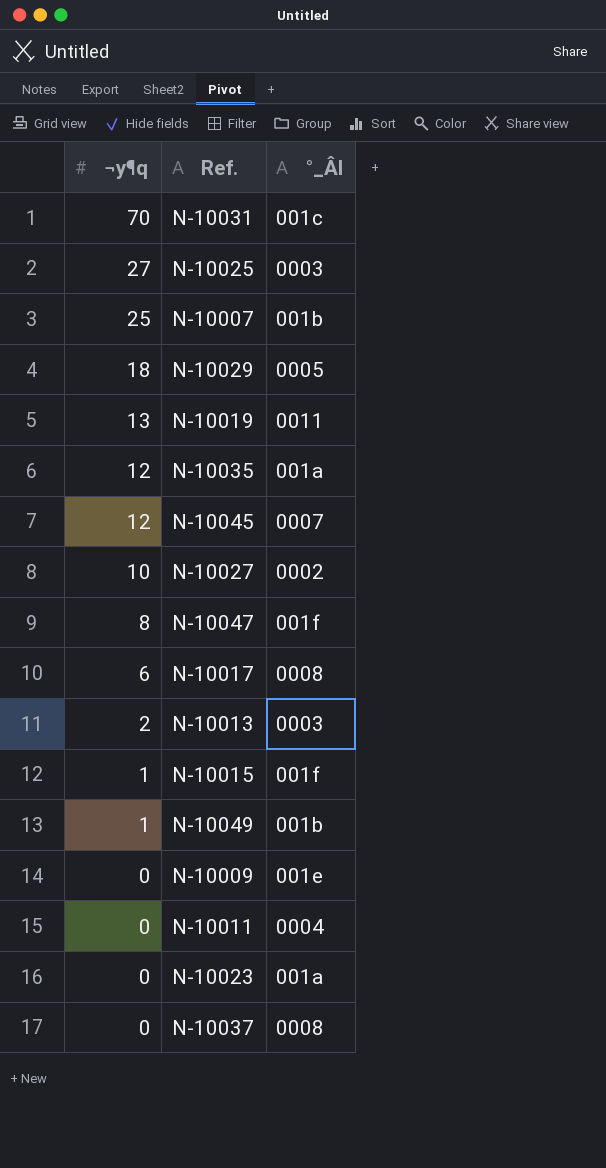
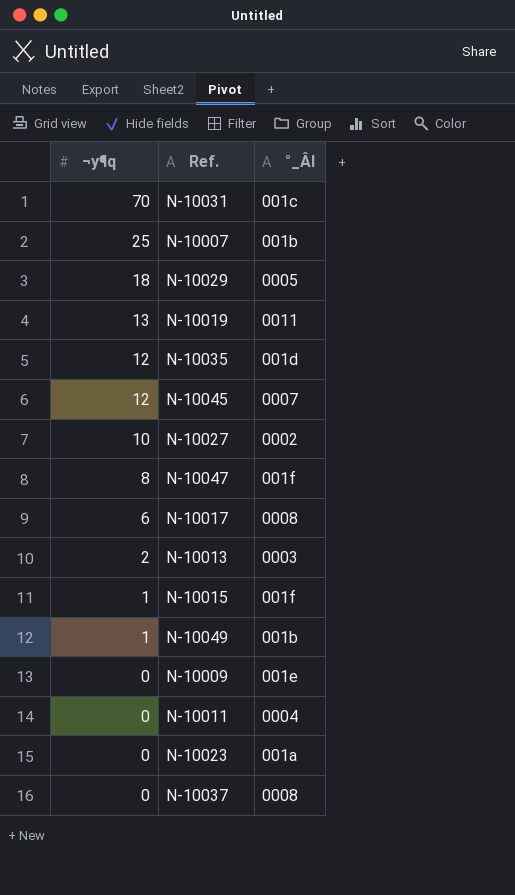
row N-10025: 27 | 0003 -> none
N-10035 | °_ÂI: 001a -> 001d

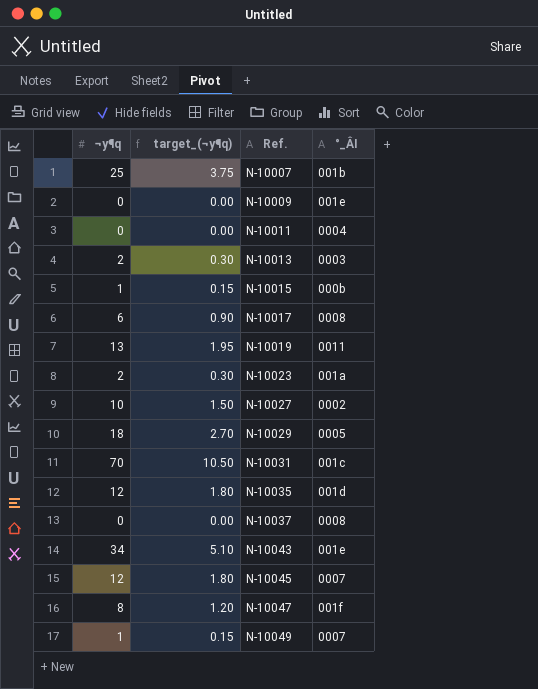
row order: ¬y¶q descending -> Ref. ascending
column target_(¬y¶q) | formula: none -> [¬y¶q] * 0.15
N-10015 | °_ÂI: 001f -> 000b
N-10023 | ¬y¶q: 0 -> 2
row N-10043: none -> 34 | 5.10 | 001e
N-10049 | °_ÂI: 001b -> 0007

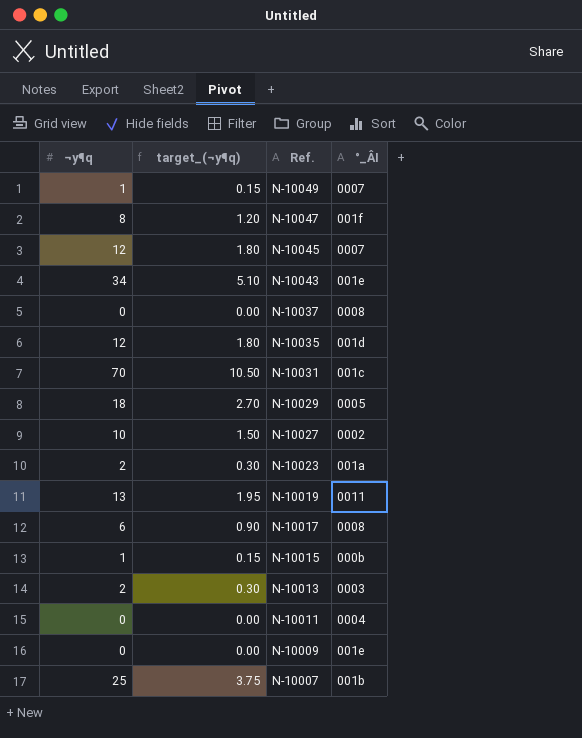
row order: Ref. ascending -> Ref. descending

